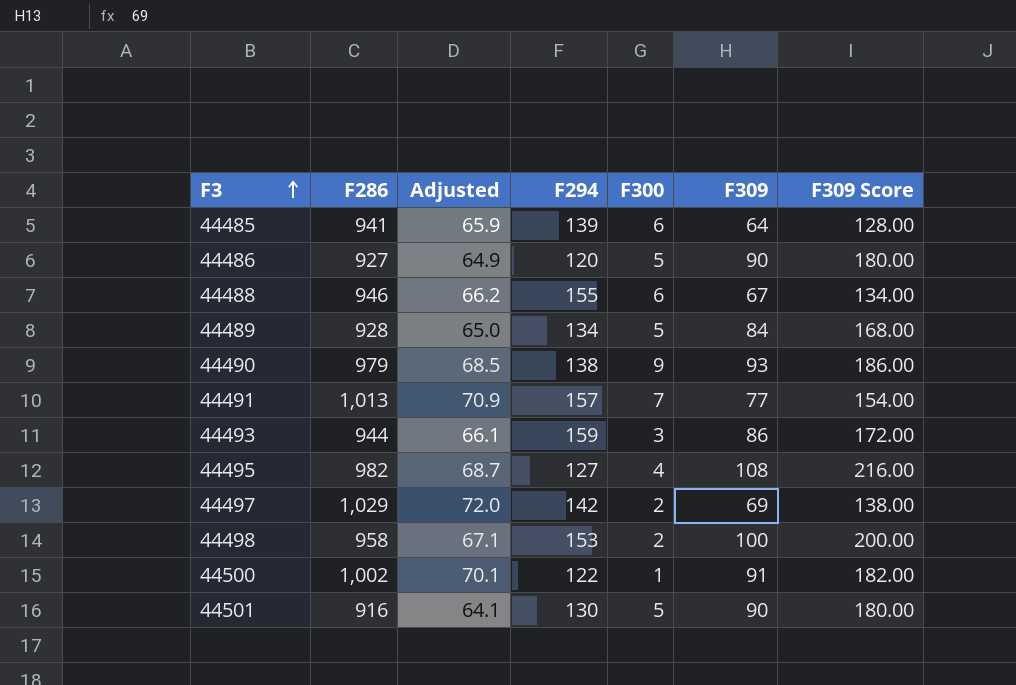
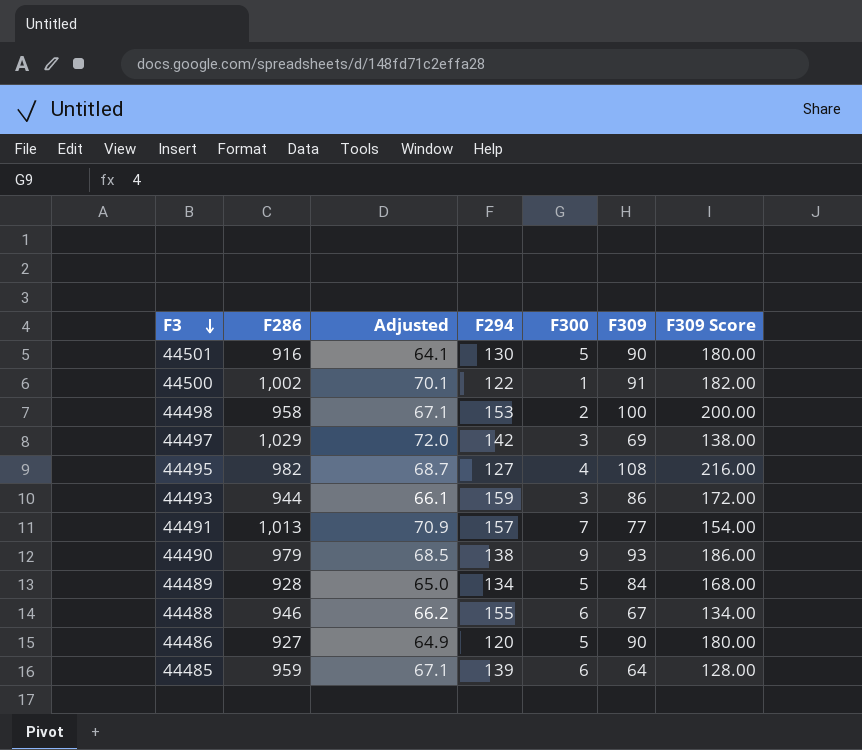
row order: F3 ascending -> F3 descending
44497 | F300: 2 -> 3
44485 | F286: 941 -> 959
44485 | Adjusted: 65.9 -> 67.1

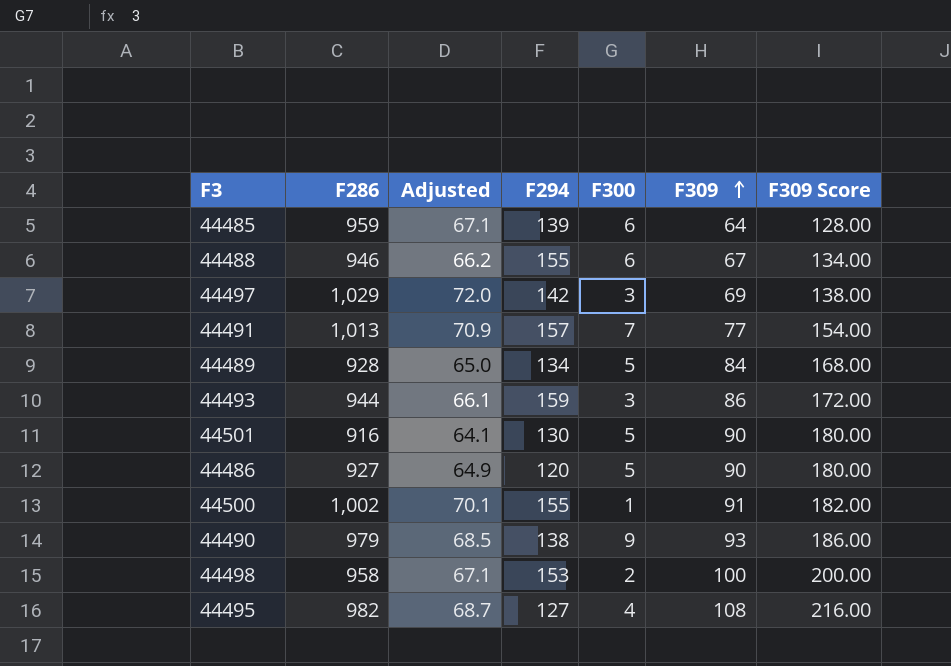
row order: F3 descending -> F309 ascending
44500 | F294: 122 -> 155

